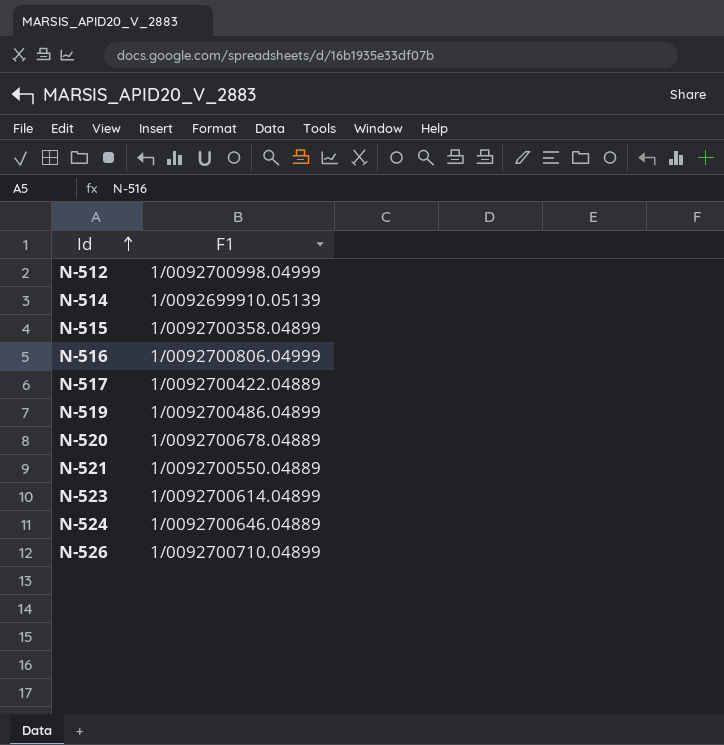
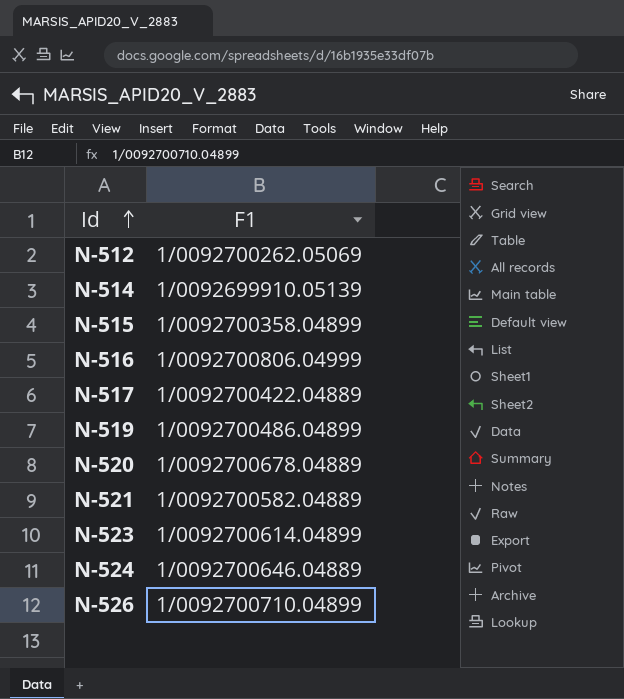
N-512 | F1: 1/0092700998.04999 -> 1/0092700262.05069
N-521 | F1: 1/0092700550.04889 -> 1/0092700582.04889

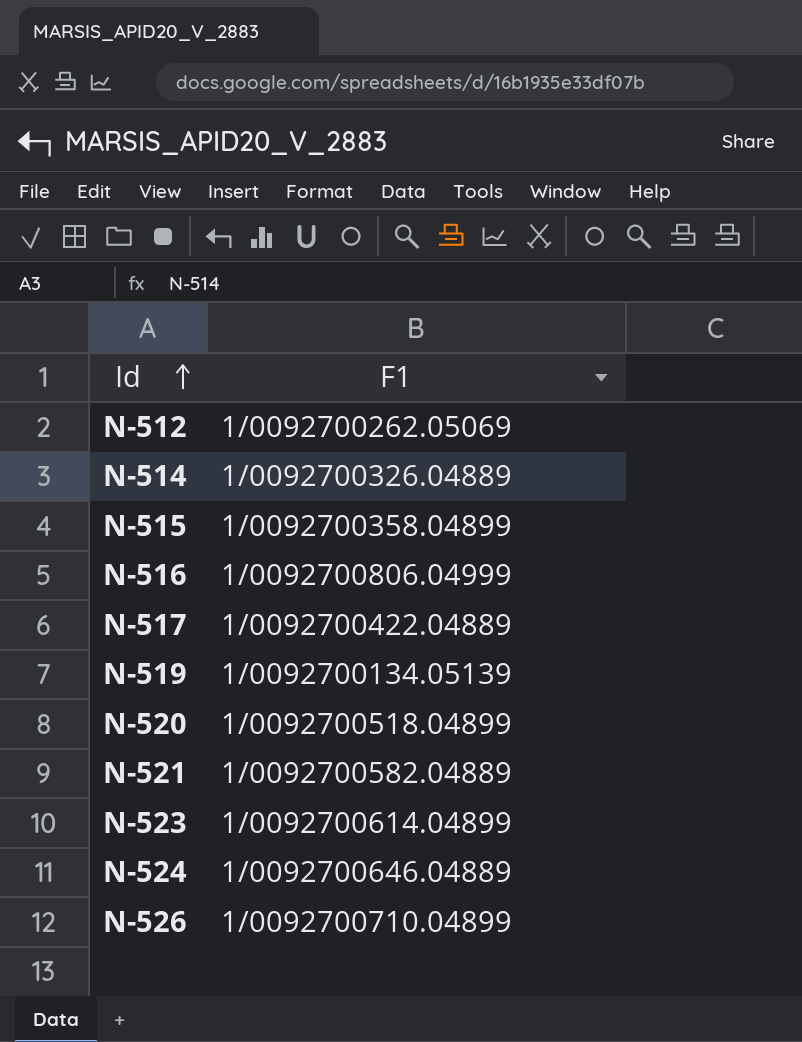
N-514 | F1: 1/0092699910.05139 -> 1/0092700326.04889
N-519 | F1: 1/0092700486.04899 -> 1/0092700134.05139
N-520 | F1: 1/0092700678.04889 -> 1/0092700518.04899

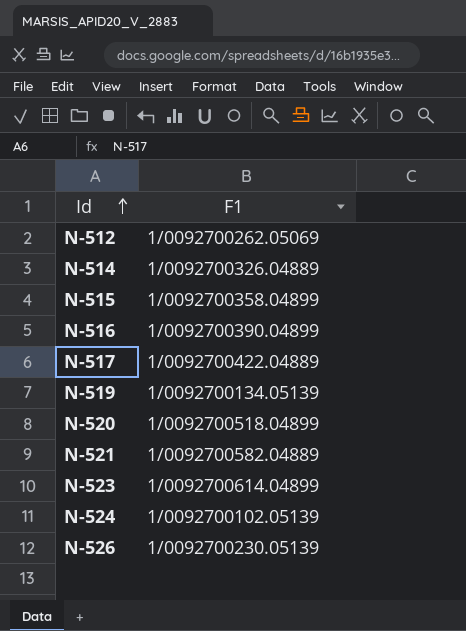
N-516 | F1: 1/0092700806.04999 -> 1/0092700390.04899
N-524 | F1: 1/0092700646.04889 -> 1/0092700102.05139
N-526 | F1: 1/0092700710.04899 -> 1/0092700230.05139

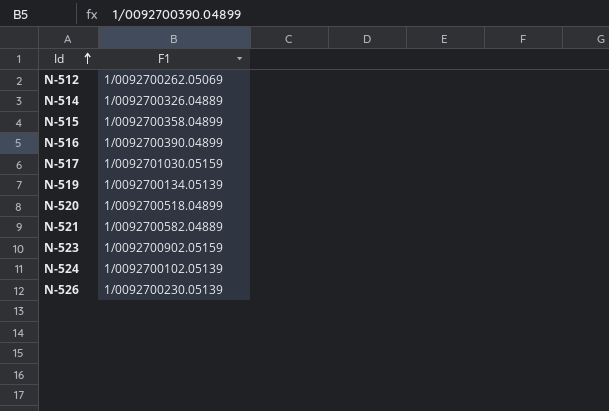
N-517 | F1: 1/0092700422.04889 -> 1/0092701030.05159
N-523 | F1: 1/0092700614.04899 -> 1/0092700902.05159

